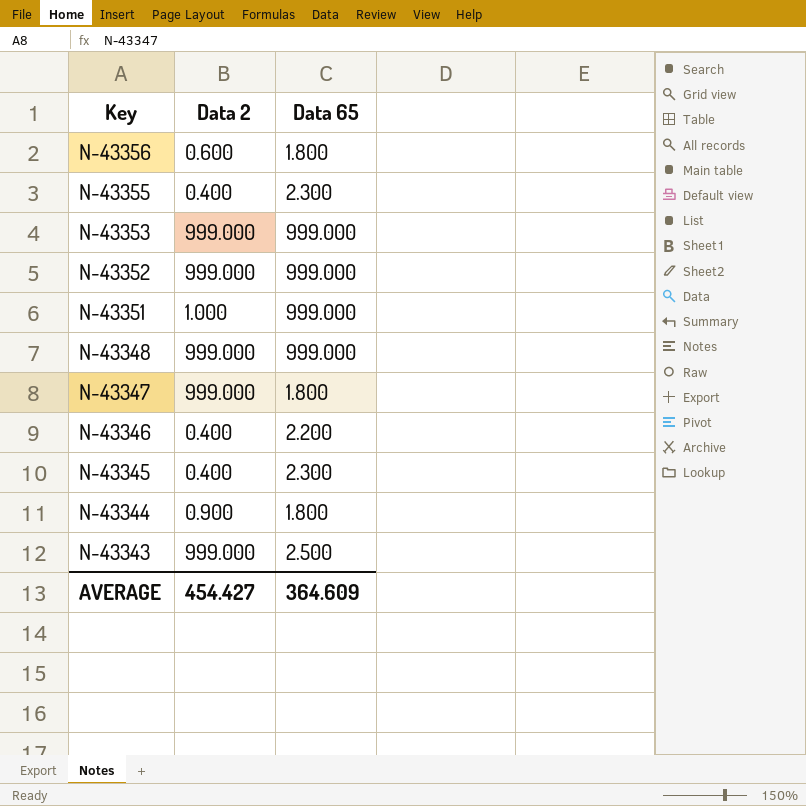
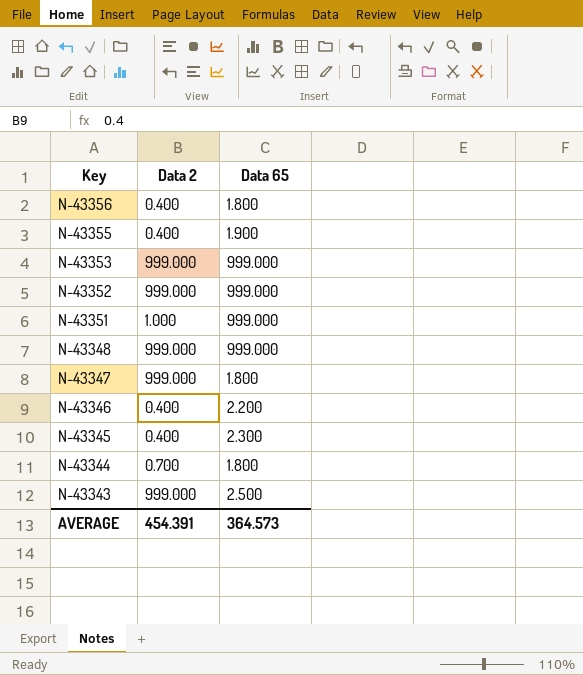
N-43356 | Data 2: 0.600 -> 0.400
N-43355 | Data 65: 2.300 -> 1.900
N-43344 | Data 2: 0.900 -> 0.700
AVERAGE | Data 2: 454.427 -> 454.391
AVERAGE | Data 65: 364.609 -> 364.573

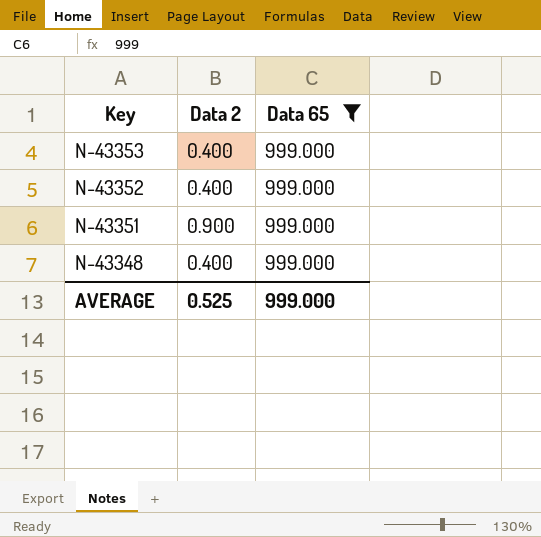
filter: none -> Data 65 = 999.000
N-43353 | Data 2: 999.000 -> 0.400
N-43352 | Data 2: 999.000 -> 0.400
N-43351 | Data 2: 1.000 -> 0.900
N-43348 | Data 2: 999.000 -> 0.400
AVERAGE | Data 2: 454.391 -> 0.525
AVERAGE | Data 65: 364.573 -> 999.000

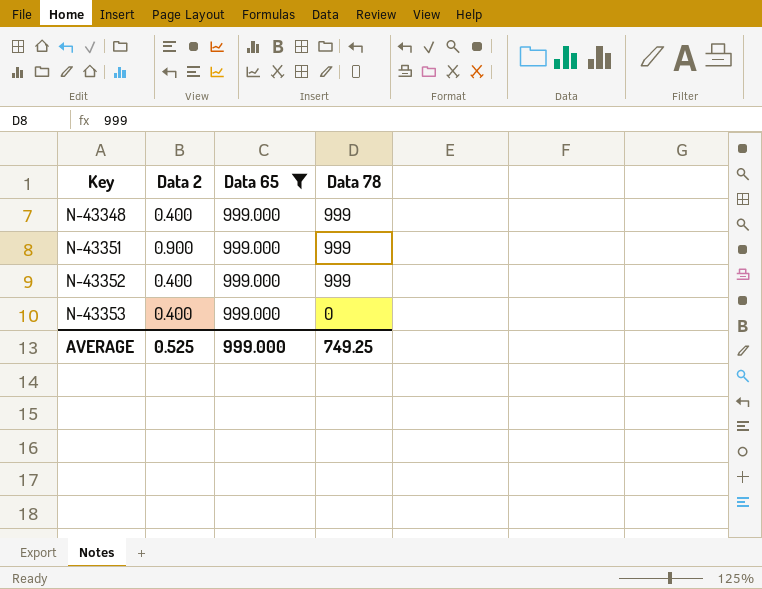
row order: Key descending -> Key ascending
column Data 78 | position: none -> 4

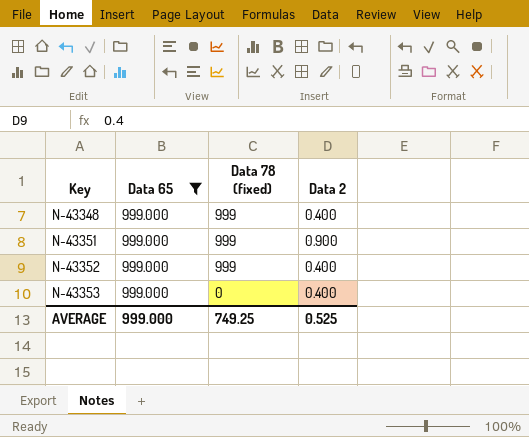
column name: Data 78 -> Data 78 (fixed)
column Data 2 | position: 2 -> 4

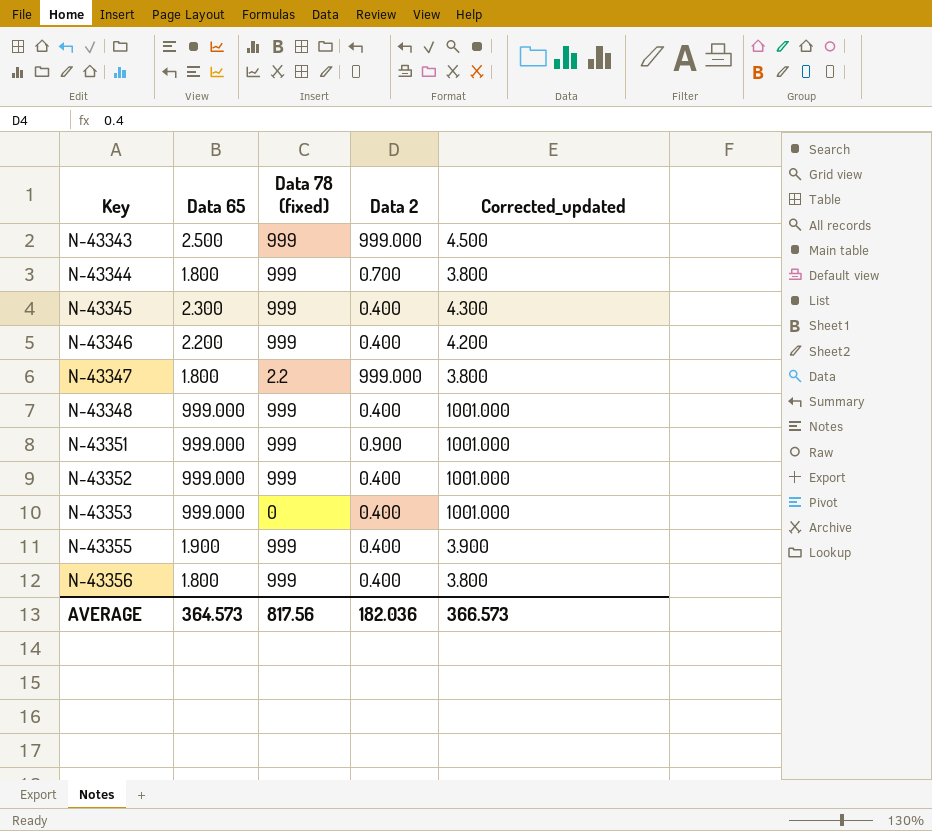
filter: Data 65 = 999.000 -> none
column Corrected_updated | formula: none -> [Data 65] + 2
AVERAGE | Data 65: 999.000 -> 364.573
AVERAGE | Data 78 (fixed): 749.25 -> 817.56
AVERAGE | Data 2: 0.525 -> 182.036

